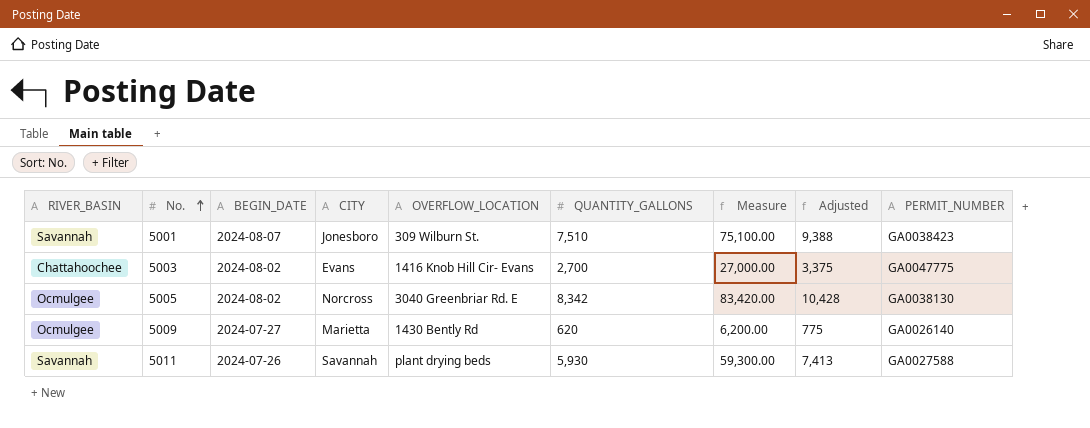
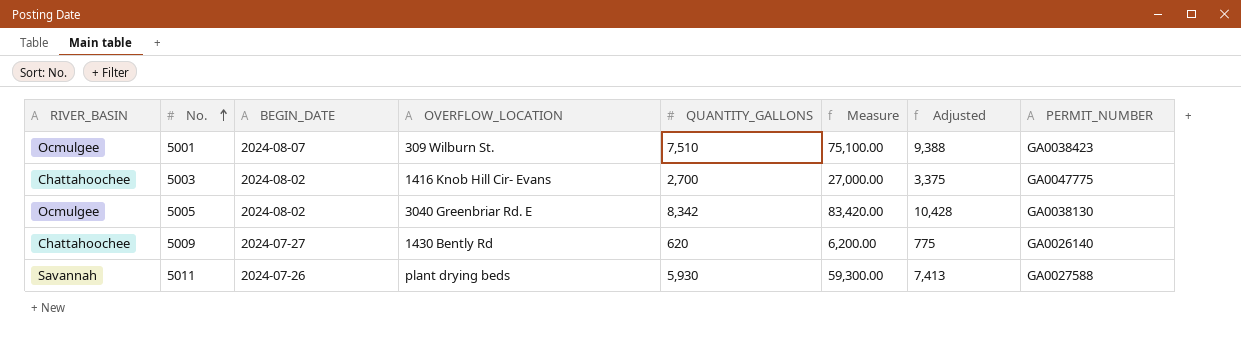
column CITY | position: 4 -> none
5001 | RIVER_BASIN: Savannah -> Ocmulgee
5009 | RIVER_BASIN: Ocmulgee -> Chattahoochee

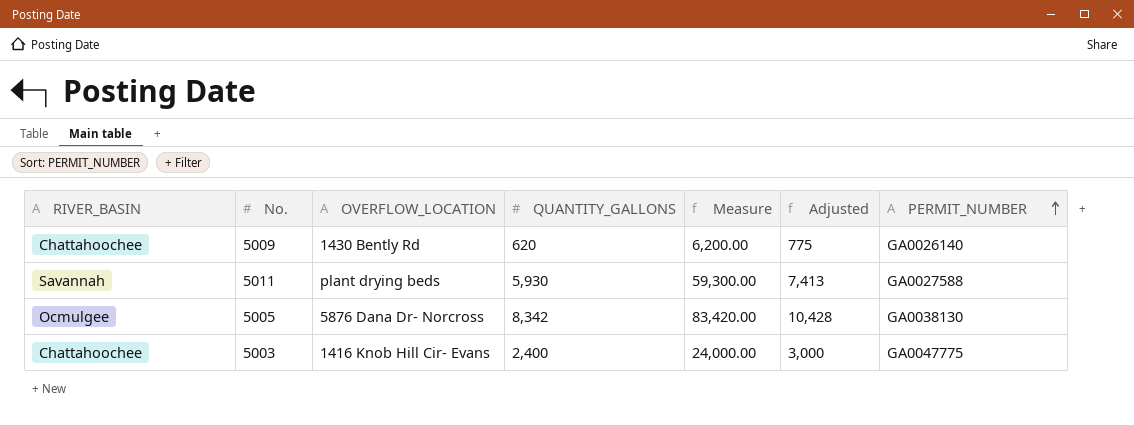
row order: No. ascending -> PERMIT_NUMBER ascending
column BEGIN_DATE | position: 3 -> none
row 5001: Ocmulgee | 2024-08-07 | 309 Wilburn St. | 7,510 | 75,100.00 | 9,388 | GA0038423 -> none
5005 | OVERFLOW_LOCATION: 3040 Greenbriar Rd. E -> 5876 Dana Dr- Norcross
5003 | QUANTITY_GALLONS: 2,700 -> 2,400
5003 | Measure: 27,000.00 -> 24,000.00
5003 | Adjusted: 3,375 -> 3,000

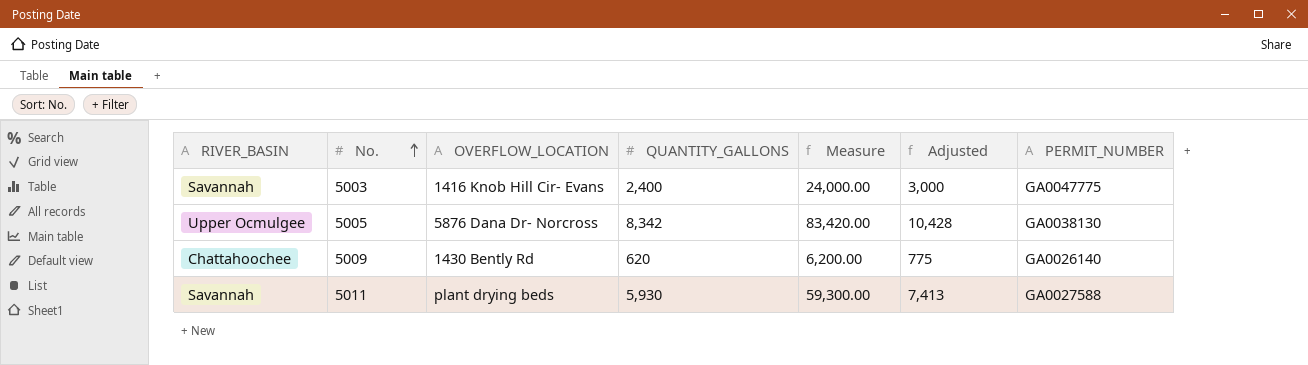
row order: PERMIT_NUMBER ascending -> No. ascending
5003 | RIVER_BASIN: Chattahoochee -> Savannah
5005 | RIVER_BASIN: Ocmulgee -> Upper Ocmulgee

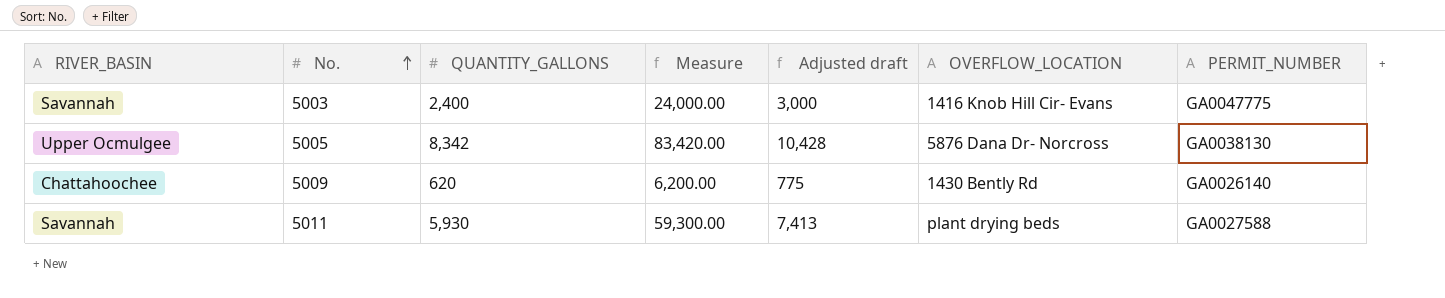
column name: Adjusted -> Adjusted draft
column OVERFLOW_LOCATION | position: 3 -> 6

